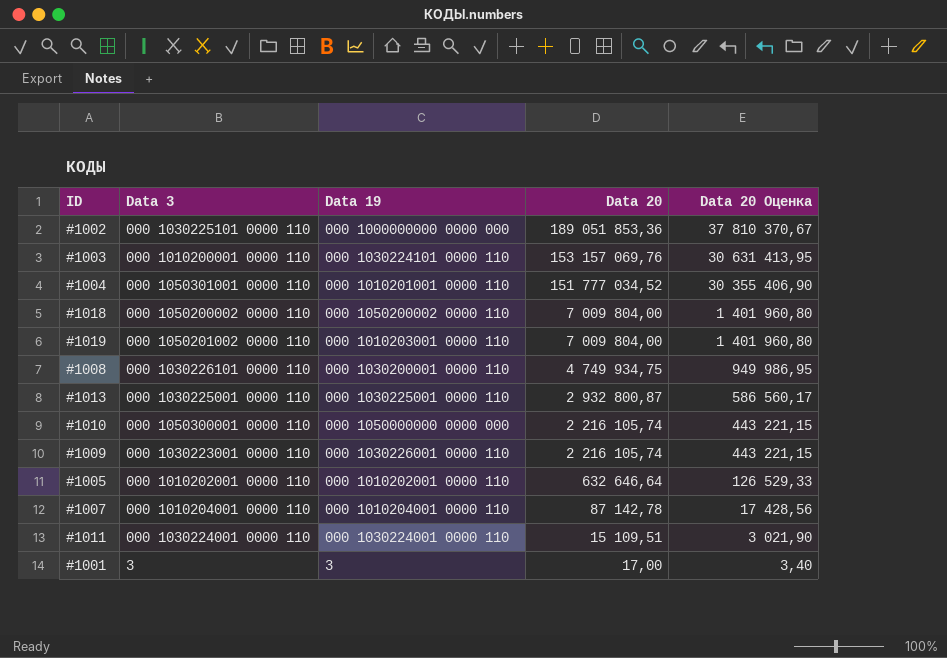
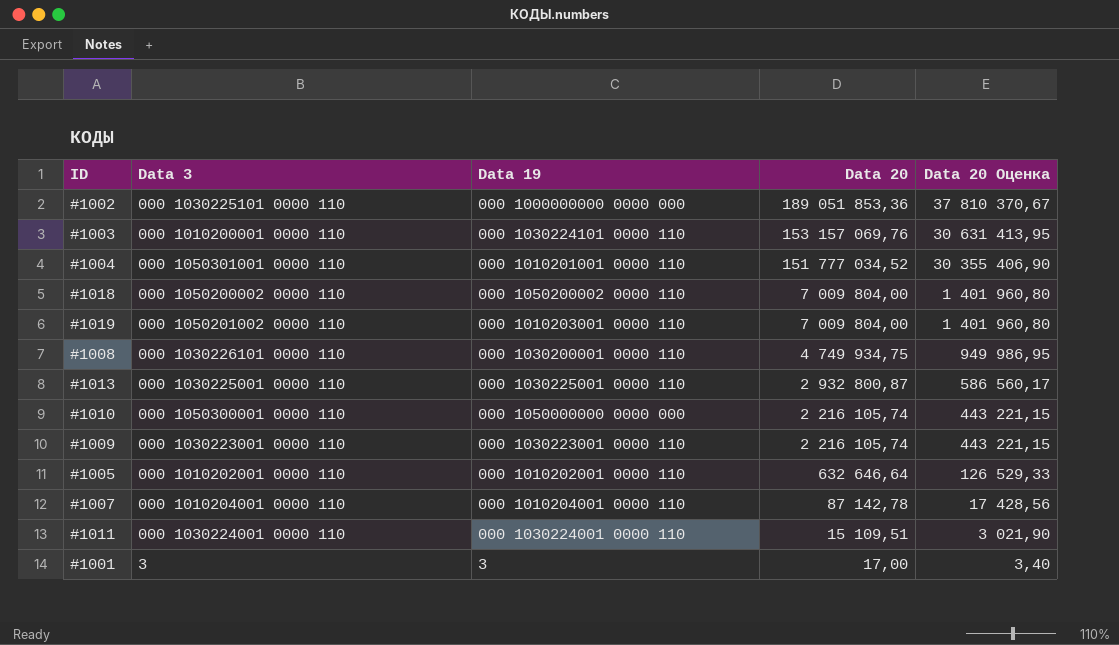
#1009 | Data 19: 000 1030226001 0000 110 -> 000 1030223001 0000 110

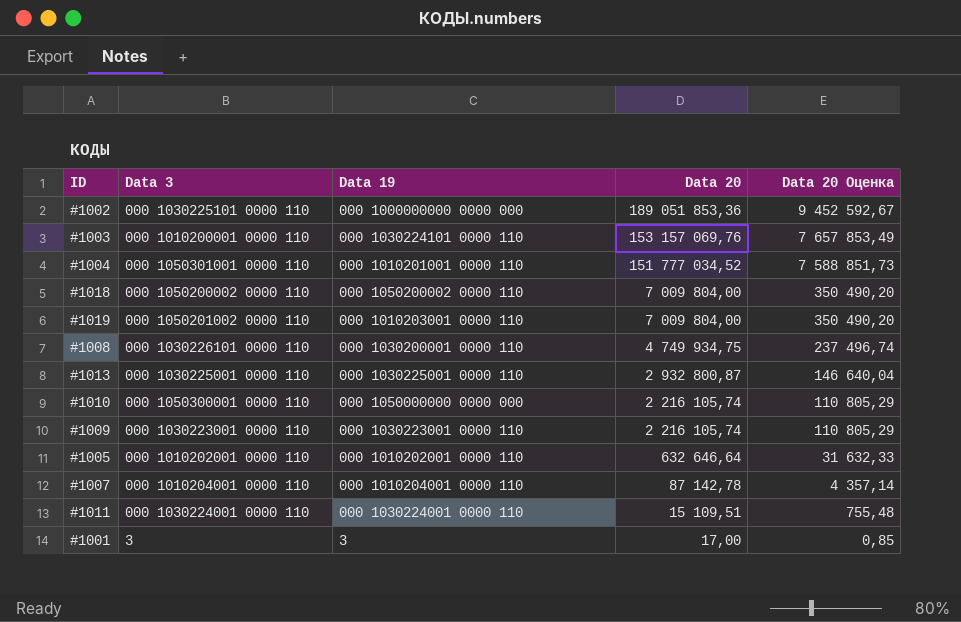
column Data 20 Оценка | formula: [Data 20] * 0,2 -> [Data 20] * 0,05

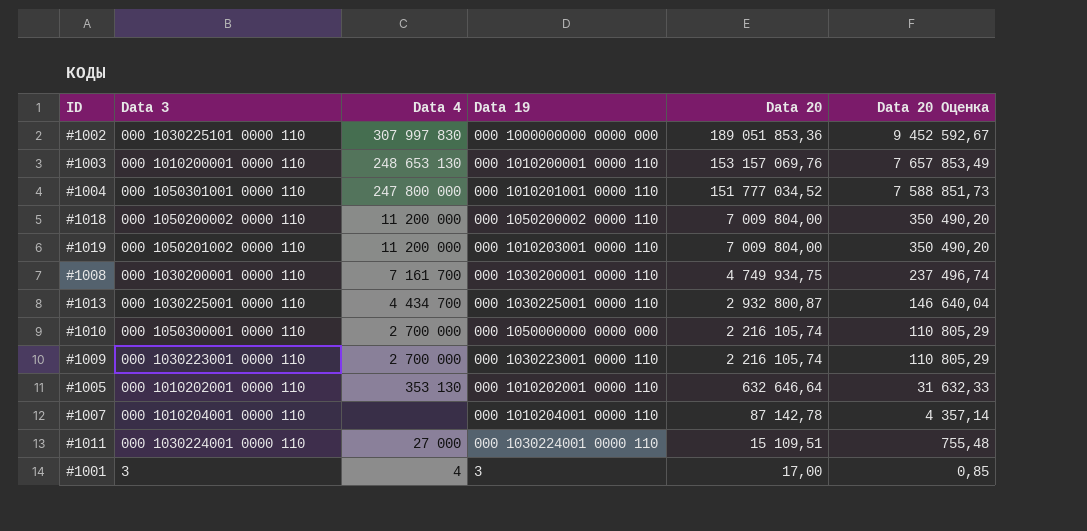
column Data 4 | position: none -> 3
#1003 | Data 19: 000 1030224101 0000 110 -> 000 1010200001 0000 110
#1008 | Data 3: 000 1030226101 0000 110 -> 000 1030200001 0000 110

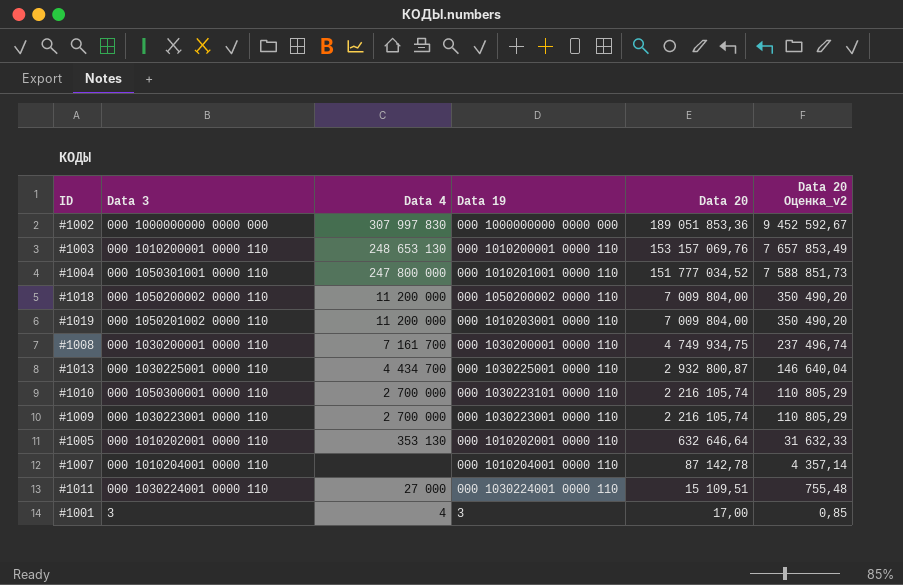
column name: Data 20 Оценка -> Data 20 Оценка_v2
#1002 | Data 3: 000 1030225101 0000 110 -> 000 1000000000 0000 000
#1010 | Data 19: 000 1050000000 0000 000 -> 000 1030223101 0000 110

